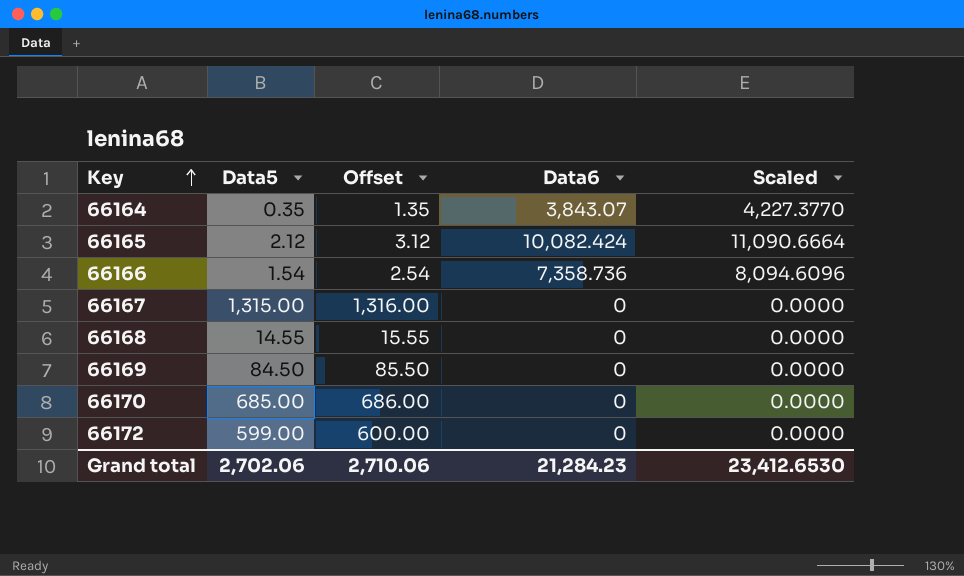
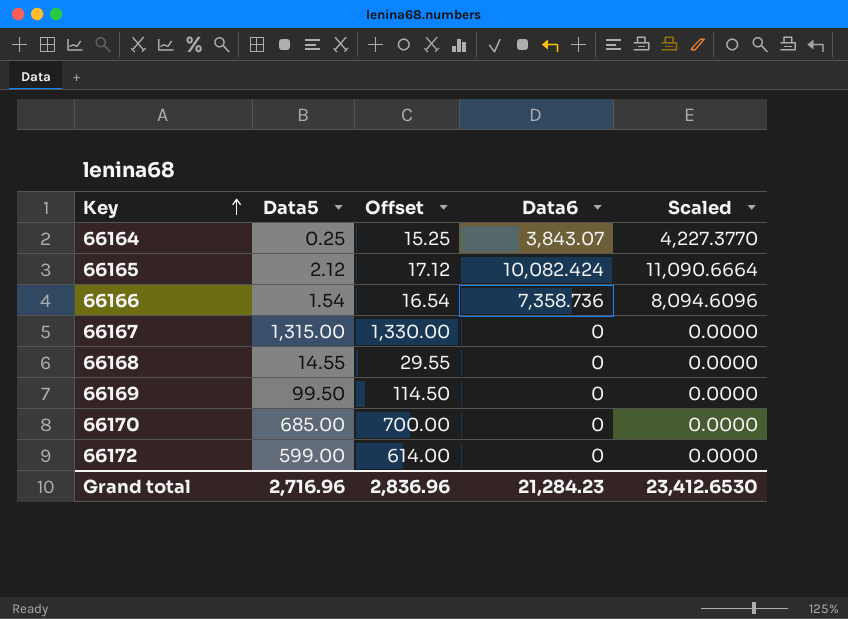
column Offset | formula: [Data5] + 1 -> [Data5] + 15
66164 | Data5: 0.35 -> 0.25
66169 | Data5: 84.50 -> 99.50
Grand total | Data5: 2,702.06 -> 2,716.96
Grand total | Offset: 2,710.06 -> 2,836.96

